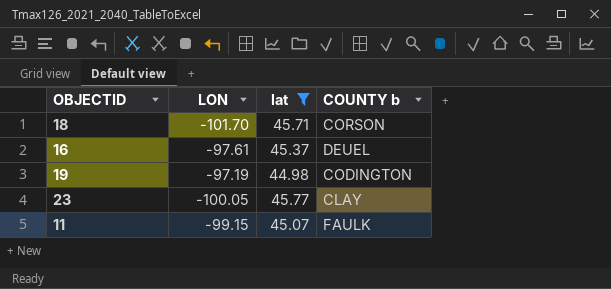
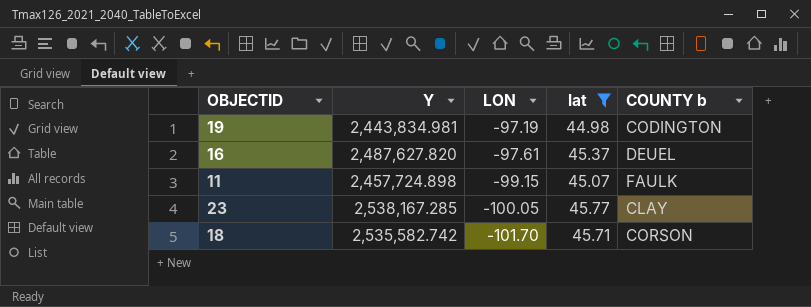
row order: none -> LON descending
column Y | position: none -> 2

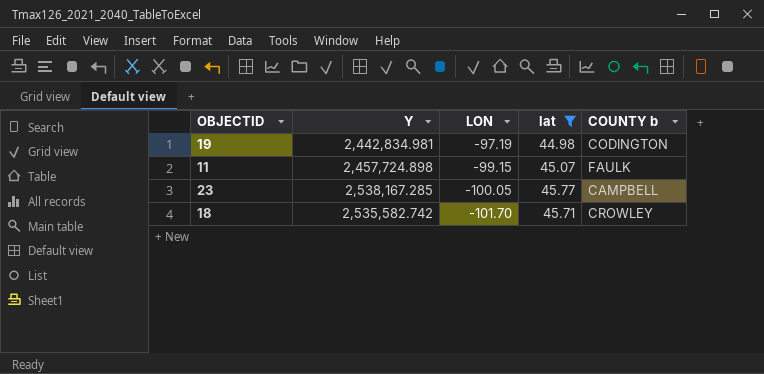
row 16: 2,487,627.820 | -97.61 | 45.37 | DEUEL -> none
19 | Y: 2,443,834.981 -> 2,442,834.981
23 | COUNTY b: CLAY -> CAMPBELL
18 | COUNTY b: CORSON -> CROWLEY

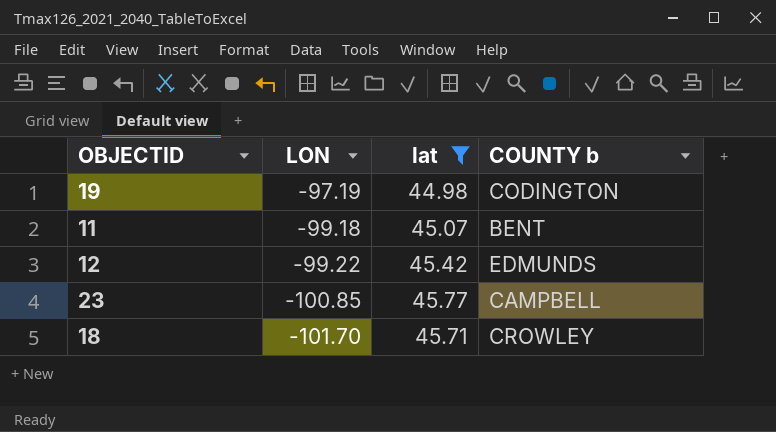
column Y | position: 2 -> none
11 | LON: -99.15 -> -99.18
11 | COUNTY b: FAULK -> BENT
row 12: none -> -99.22 | 45.42 | EDMUNDS
23 | LON: -100.05 -> -100.85

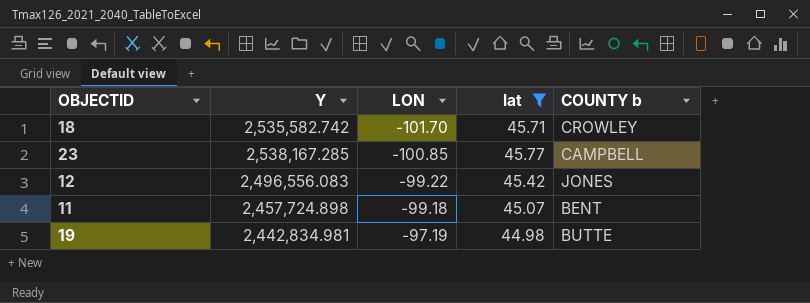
row order: LON descending -> LON ascending
column Y | position: none -> 2
12 | COUNTY b: EDMUNDS -> JONES
19 | COUNTY b: CODINGTON -> BUTTE

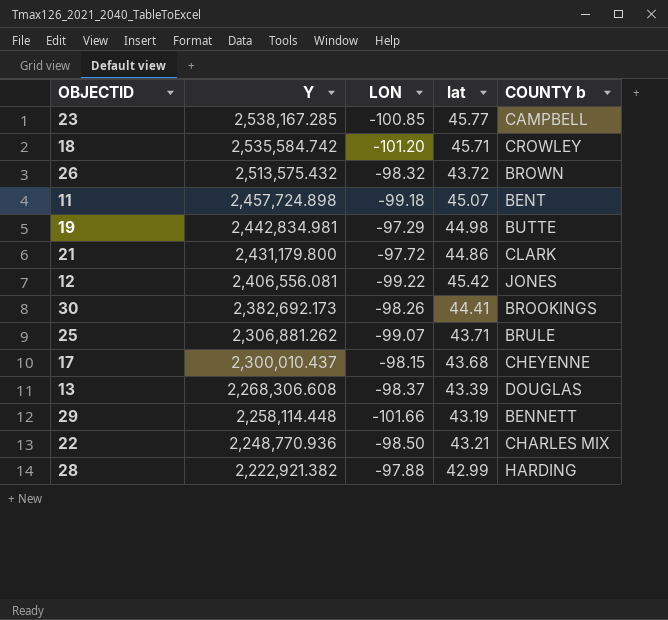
filter: lat >= 44.98 -> none
row order: LON ascending -> Y descending
18 | Y: 2,535,582.742 -> 2,535,584.742
18 | LON: -101.70 -> -101.20
19 | LON: -97.19 -> -97.29
12 | Y: 2,496,556.083 -> 2,406,556.081

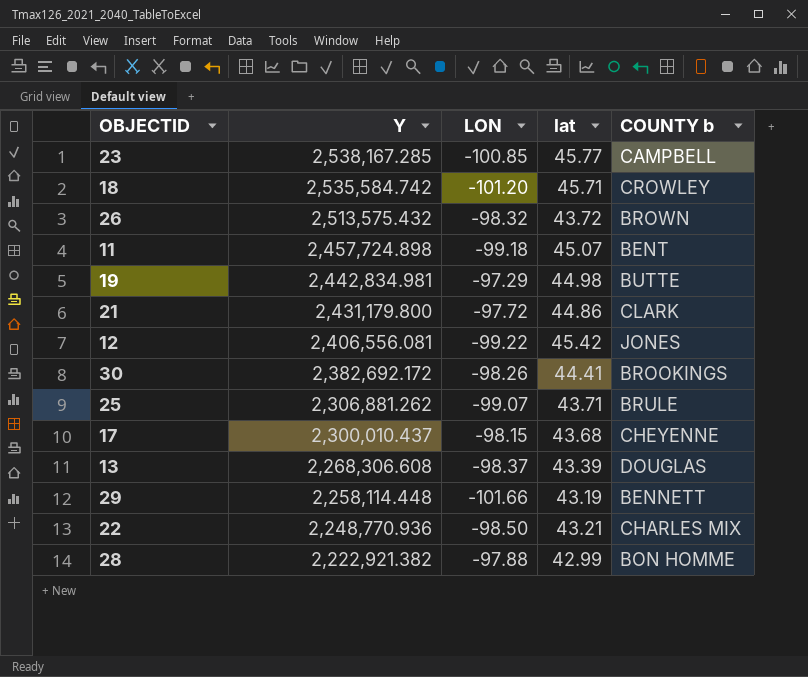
30 | Y: 2,382,692.173 -> 2,382,692.172
28 | COUNTY b: HARDING -> BON HOMME

